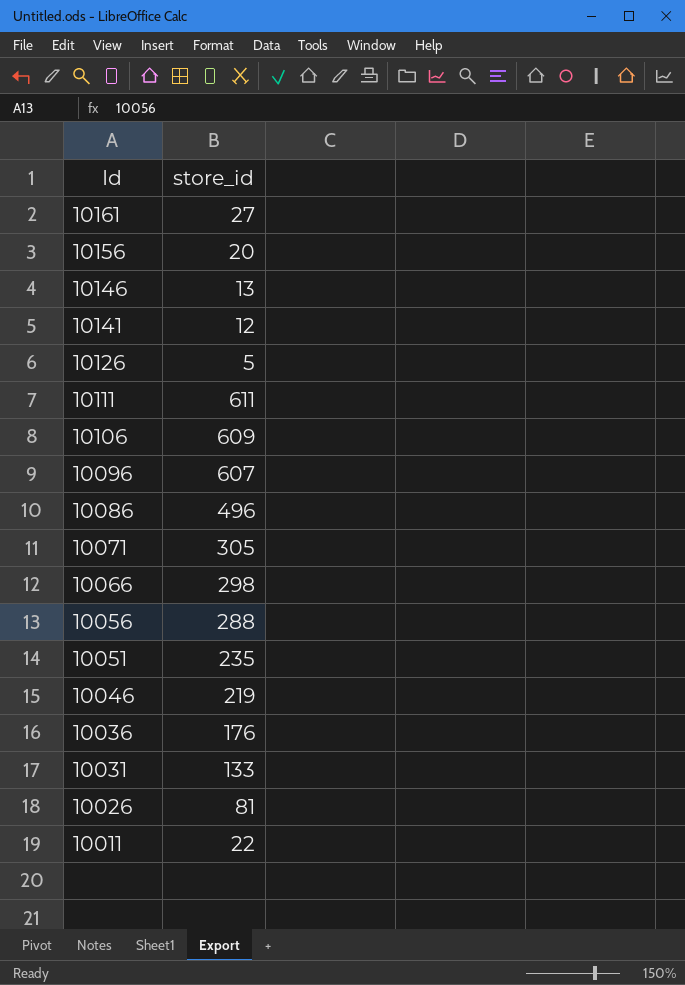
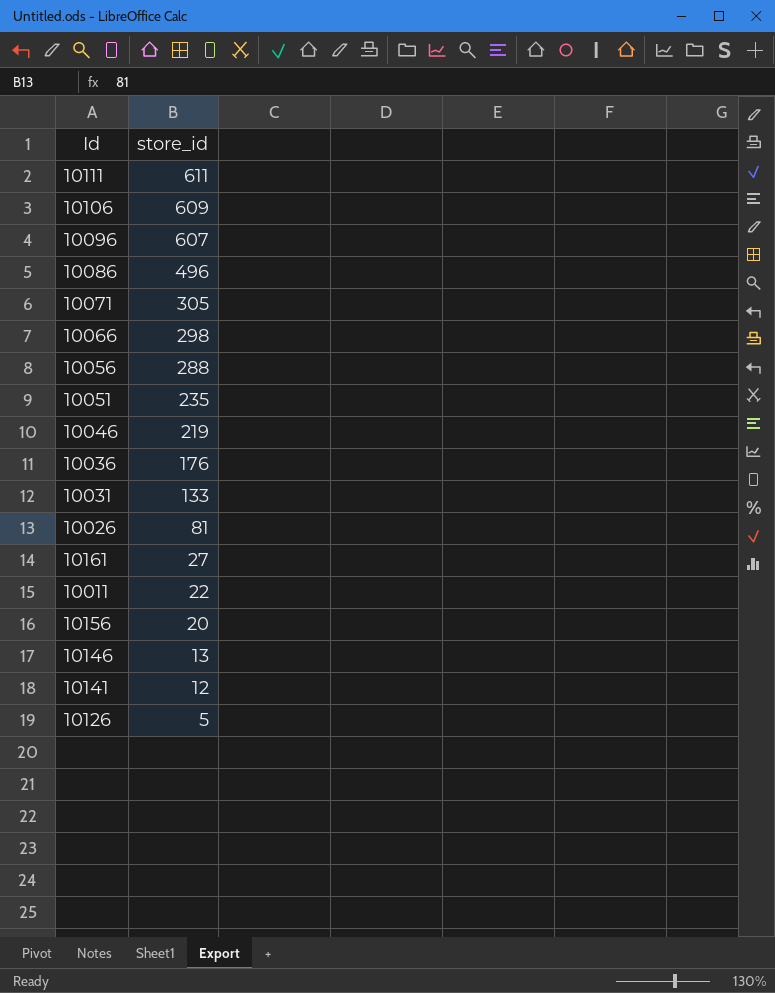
row order: Id descending -> store_id descending

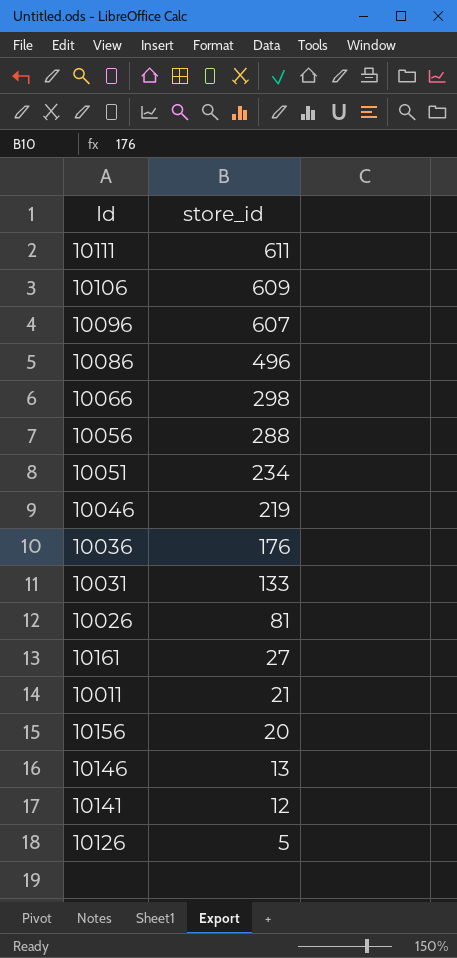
row 10071: 305 -> none
10051 | store_id: 235 -> 234
10011 | store_id: 22 -> 21

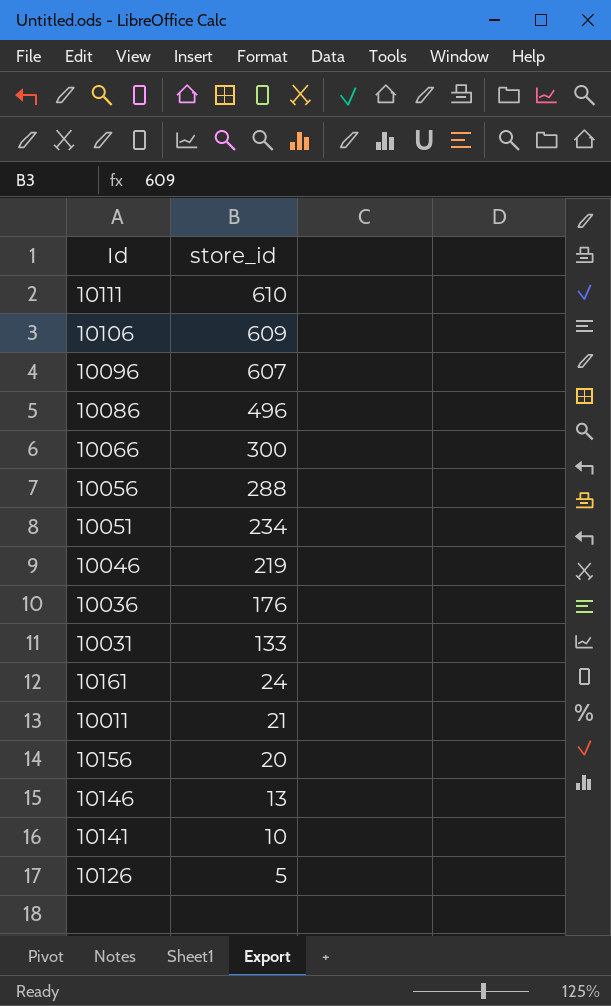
row 10026: 81 -> none
10111 | store_id: 611 -> 610
10066 | store_id: 298 -> 300
10161 | store_id: 27 -> 24
10141 | store_id: 12 -> 10

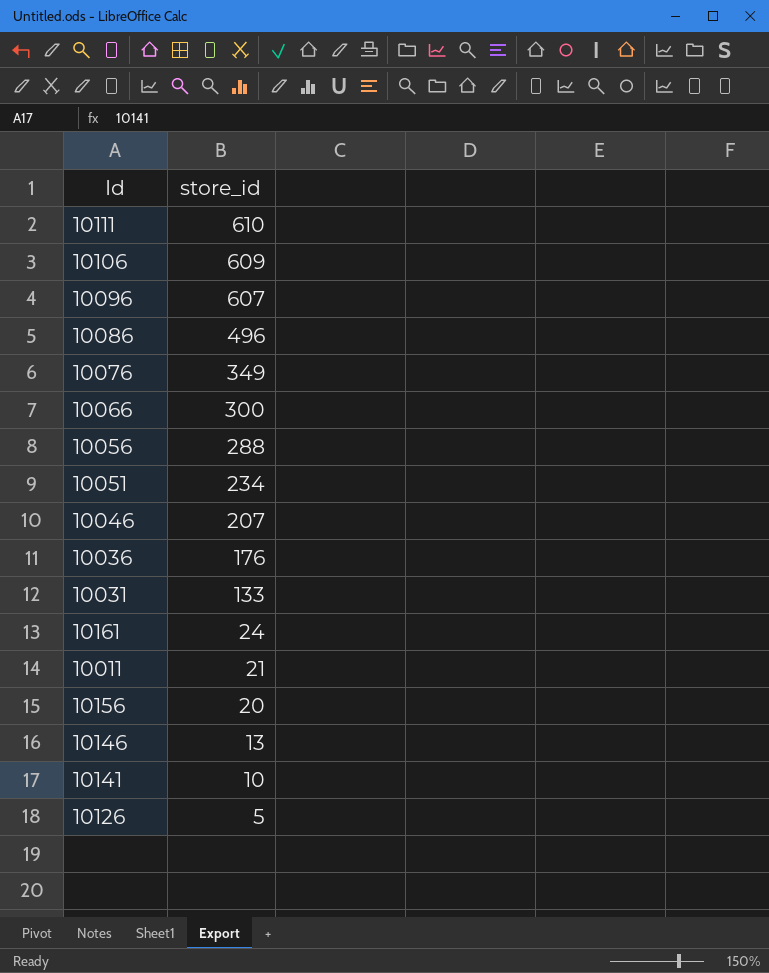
row 10076: none -> 349
10046 | store_id: 219 -> 207

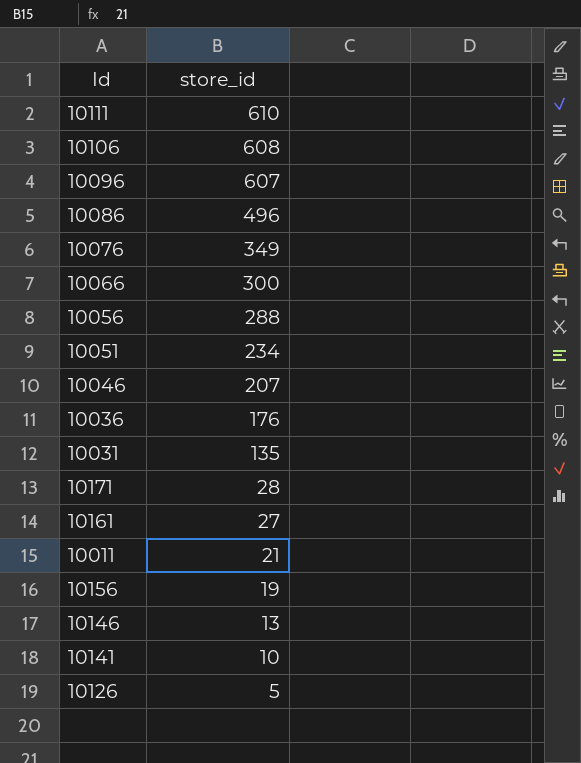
10106 | store_id: 609 -> 608
10031 | store_id: 133 -> 135
row 10171: none -> 28
10161 | store_id: 24 -> 27
10156 | store_id: 20 -> 19

